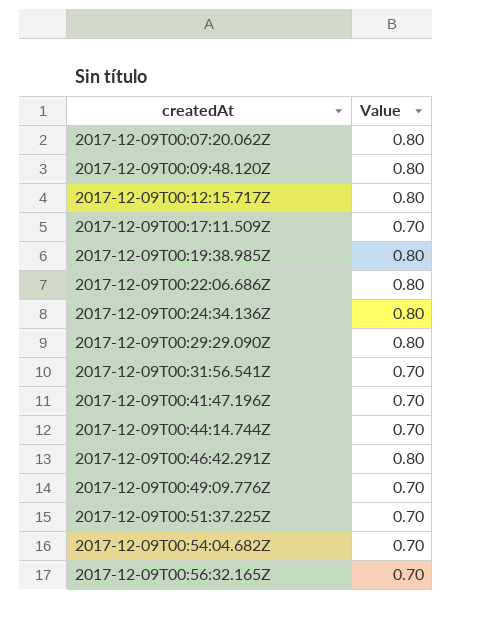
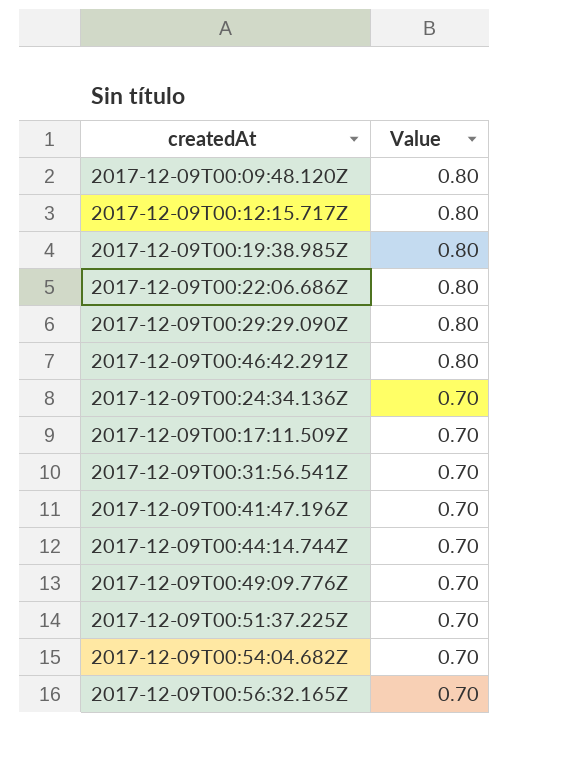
row order: createdAt ascending -> Value descending
row 2017-12-09T00:07:20.062Z: 0.80 -> none
2017-12-09T00:24:34.136Z | Value: 0.80 -> 0.70

